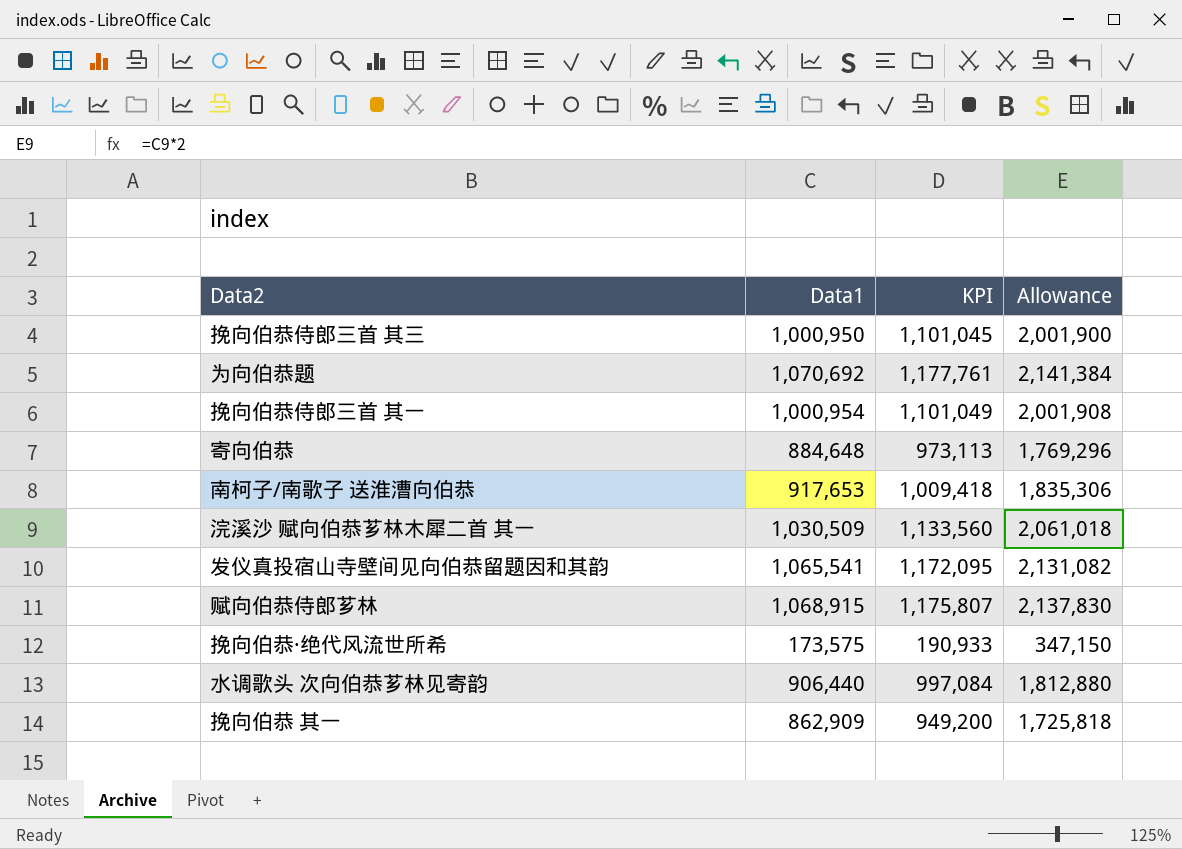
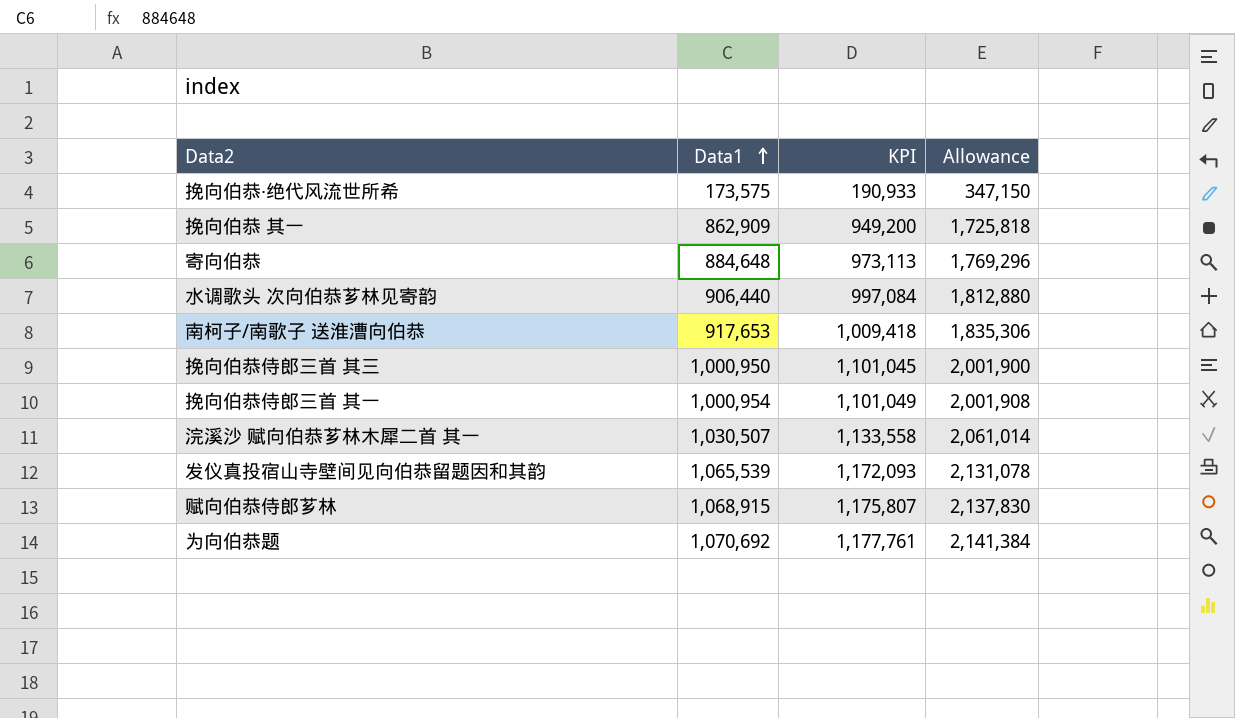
row order: none -> Data1 ascending
浣溪沙 赋向伯恭芗林木犀二首 其一 | Data1: 1,030,509 -> 1,030,507
浣溪沙 赋向伯恭芗林木犀二首 其一 | KPI: 1,133,560 -> 1,133,558
浣溪沙 赋向伯恭芗林木犀二首 其一 | Allowance: 2,061,018 -> 2,061,014
发仪真投宿山寺壁间见向伯恭留题因和其韵 | Data1: 1,065,541 -> 1,065,539
发仪真投宿山寺壁间见向伯恭留题因和其韵 | KPI: 1,172,095 -> 1,172,093
发仪真投宿山寺壁间见向伯恭留题因和其韵 | Allowance: 2,131,082 -> 2,131,078

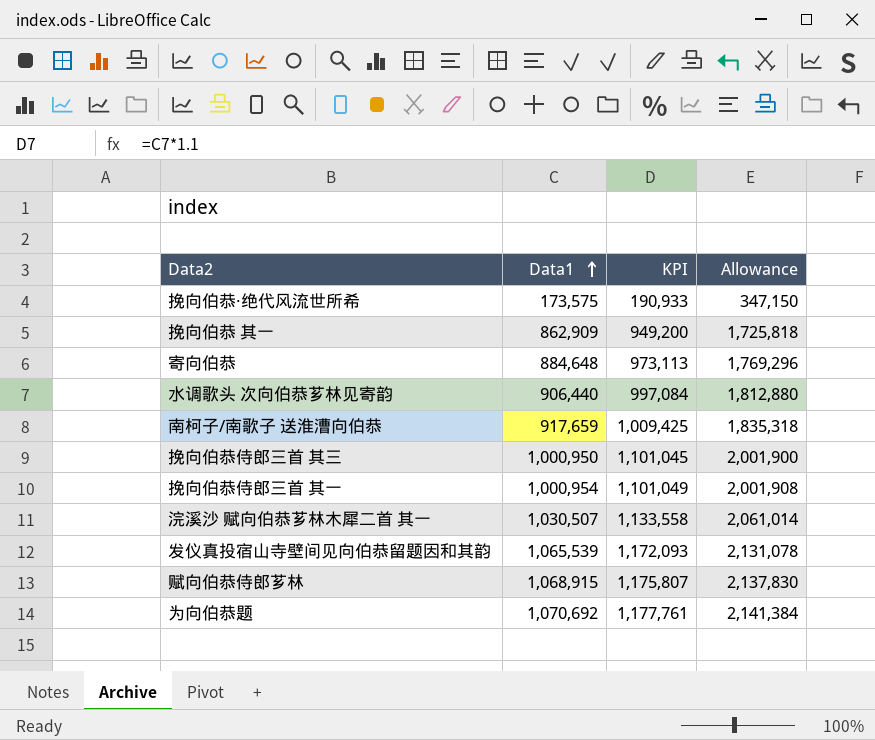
南柯子/南歌子 送淮漕向伯恭 | Data1: 917,653 -> 917,659
南柯子/南歌子 送淮漕向伯恭 | KPI: 1,009,418 -> 1,009,425
南柯子/南歌子 送淮漕向伯恭 | Allowance: 1,835,306 -> 1,835,318

